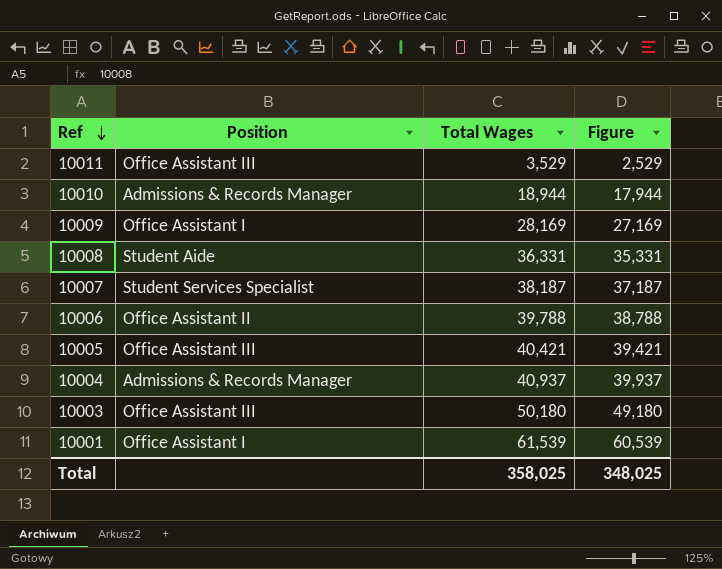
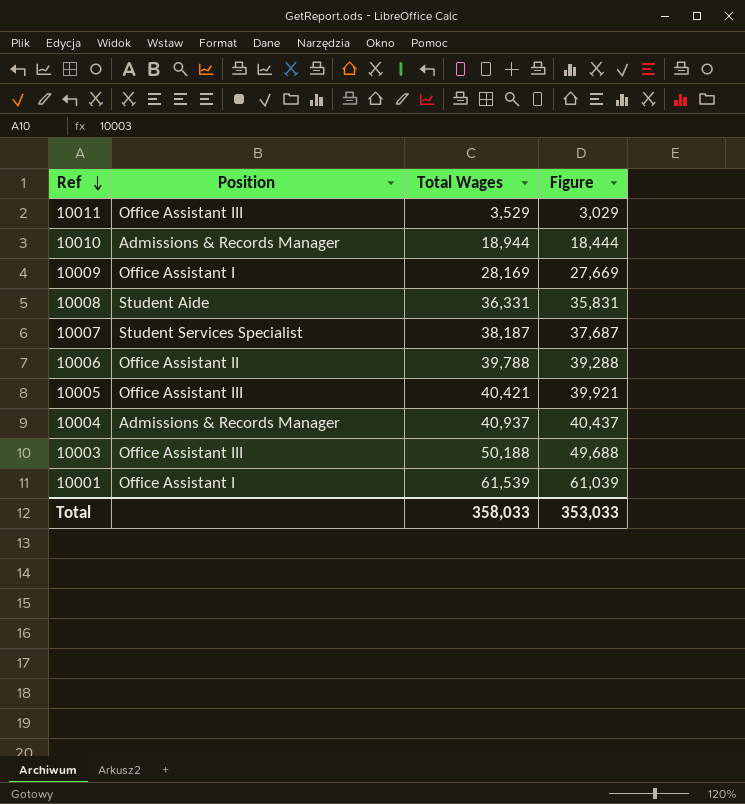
column Figure | formula: [Total Wages] - 1000 -> [Total Wages] - 500
10003 | Total Wages: 50,180 -> 50,188
Total | Total Wages: 358,025 -> 358,033
Total | Figure: 348,025 -> 353,033

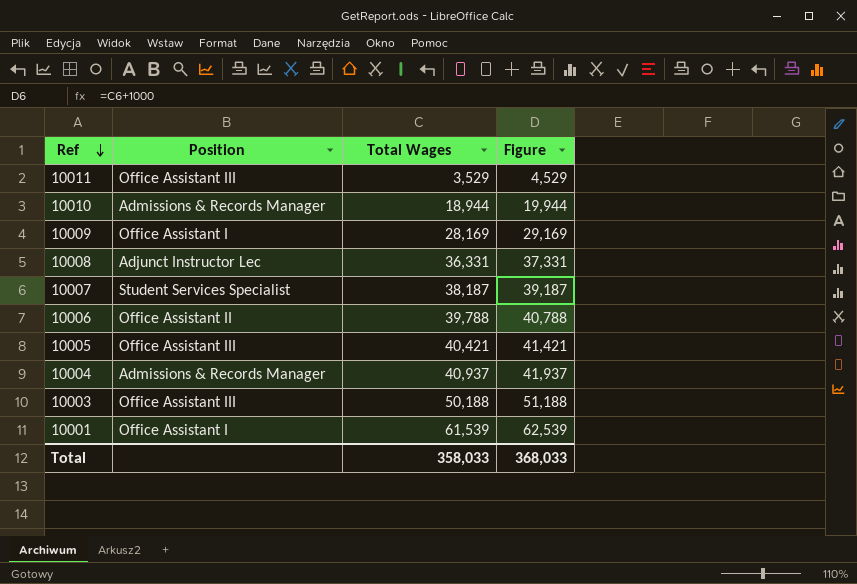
column Figure | formula: [Total Wages] - 500 -> [Total Wages] + 1000
10008 | Position: Student Aide -> Adjunct Instructor Lec
Total | Figure: 353,033 -> 368,033

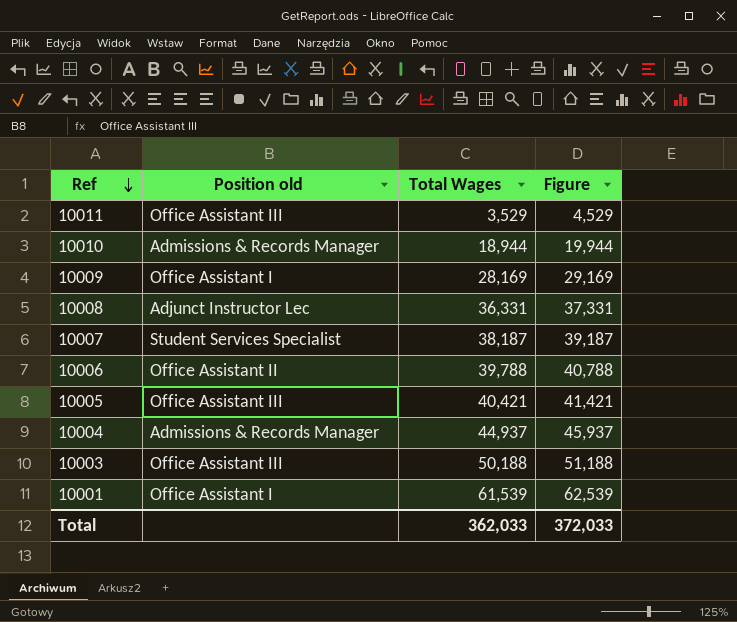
column name: Position -> Position old
10004 | Total Wages: 40,937 -> 44,937
10004 | Figure: 41,937 -> 45,937
Total | Total Wages: 358,033 -> 362,033
Total | Figure: 368,033 -> 372,033

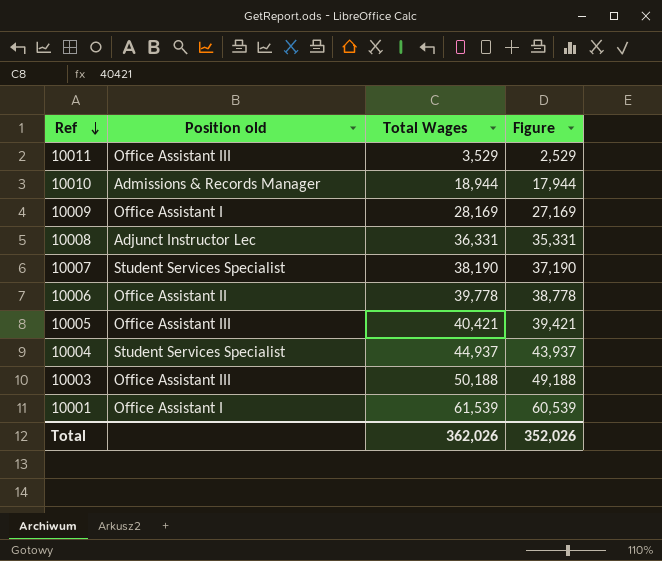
column Figure | formula: [Total Wages] + 1000 -> [Total Wages] - 1000
10007 | Total Wages: 38,187 -> 38,190
10006 | Total Wages: 39,788 -> 39,778
10004 | Position old: Admissions & Records Manager -> Student Services Specialist
Total | Total Wages: 362,033 -> 362,026
Total | Figure: 372,033 -> 352,026

